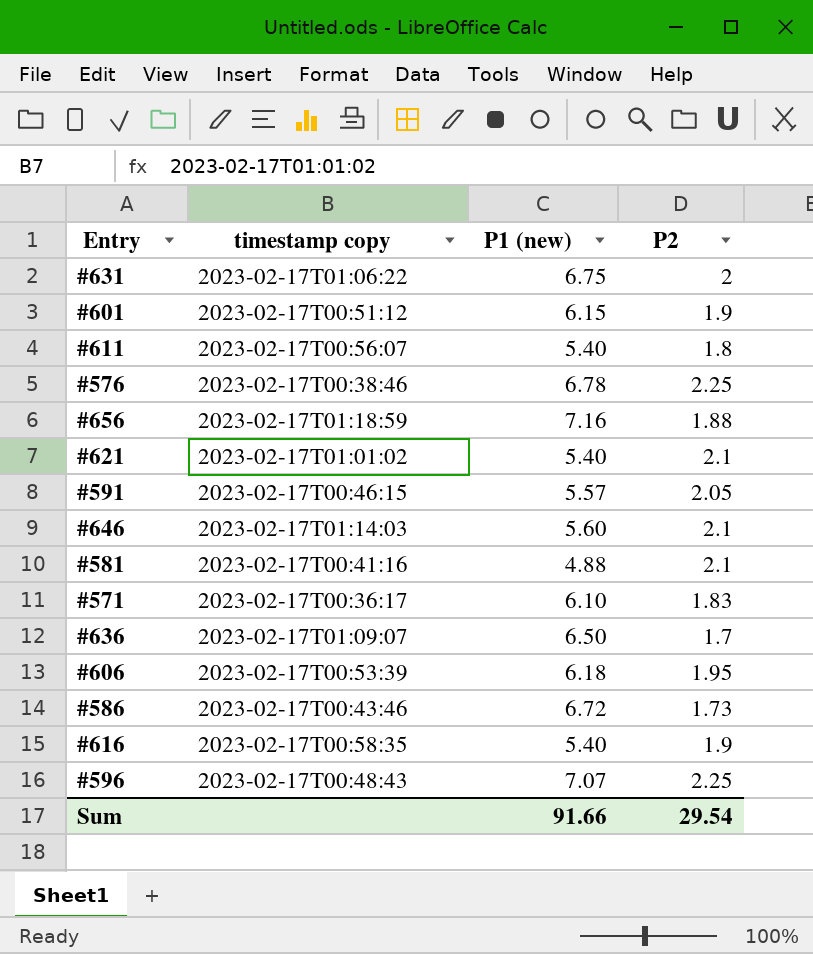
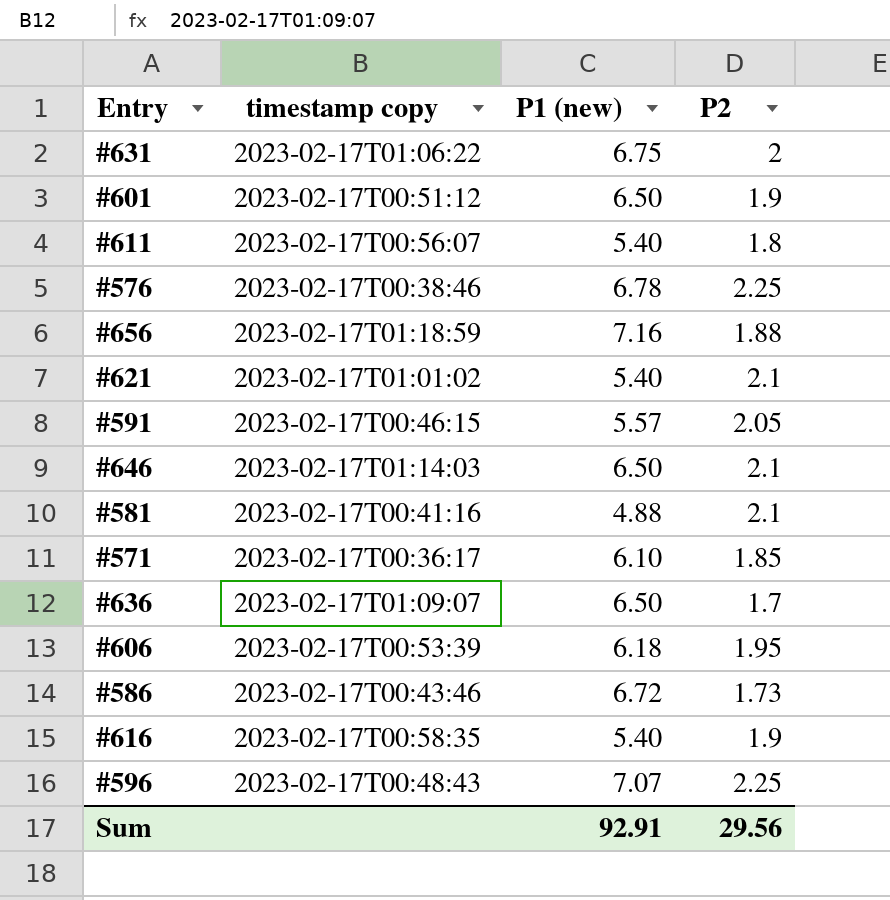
#601 | P1 (new): 6.15 -> 6.50
#646 | P1 (new): 5.60 -> 6.50
#571 | P2: 1.83 -> 1.85
Sum | P1 (new): 91.66 -> 92.91
Sum | P2: 29.54 -> 29.56

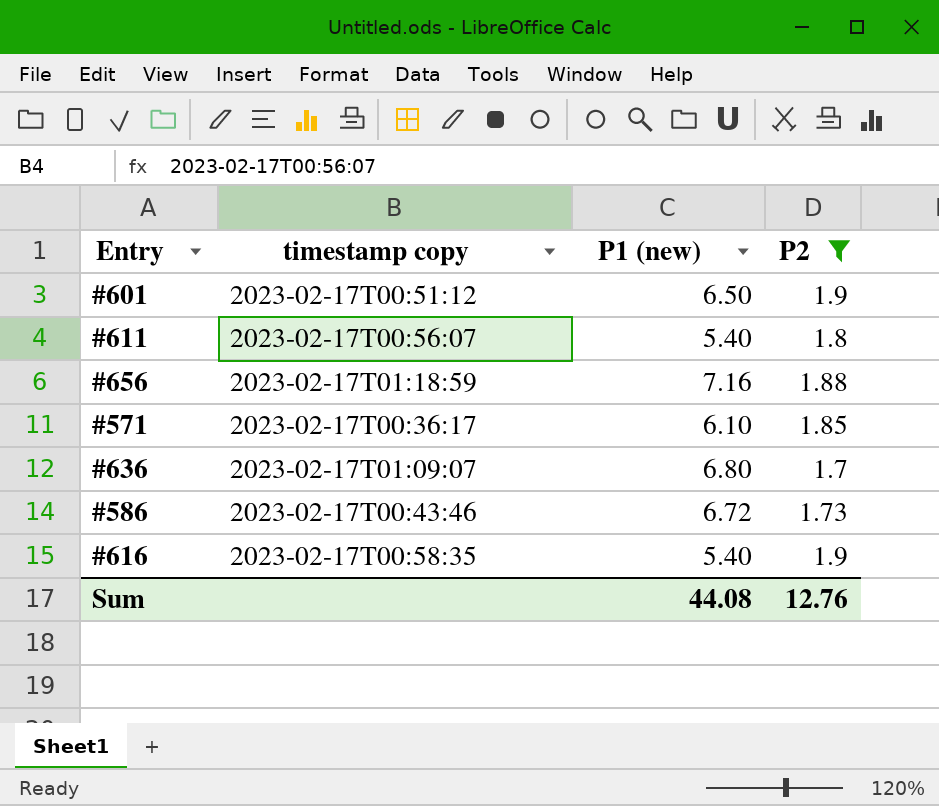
filter: none -> P2 <= 1.9
#636 | P1 (new): 6.50 -> 6.80
Sum | P1 (new): 92.91 -> 44.08
Sum | P2: 29.56 -> 12.76

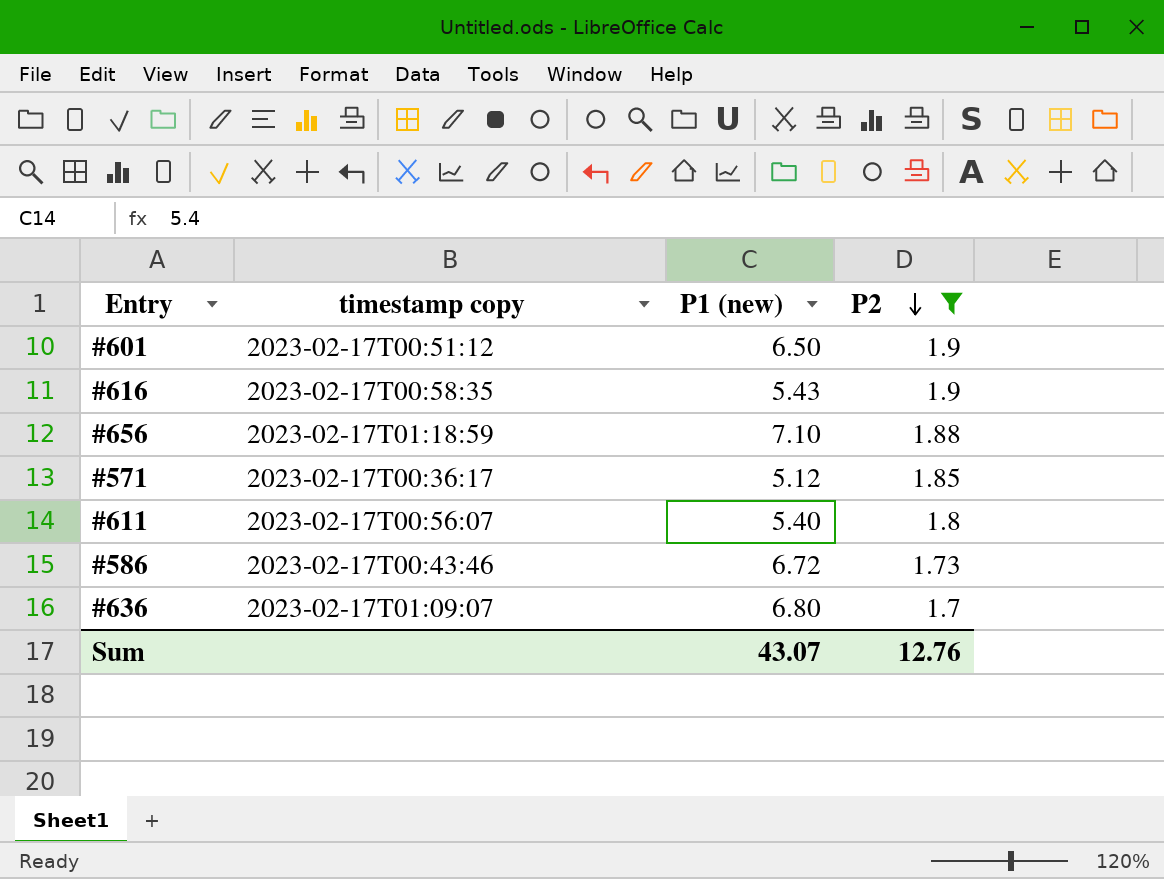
row order: none -> P2 descending
#616 | P1 (new): 5.40 -> 5.43
#656 | P1 (new): 7.16 -> 7.10
#571 | P1 (new): 6.10 -> 5.12
Sum | P1 (new): 44.08 -> 43.07

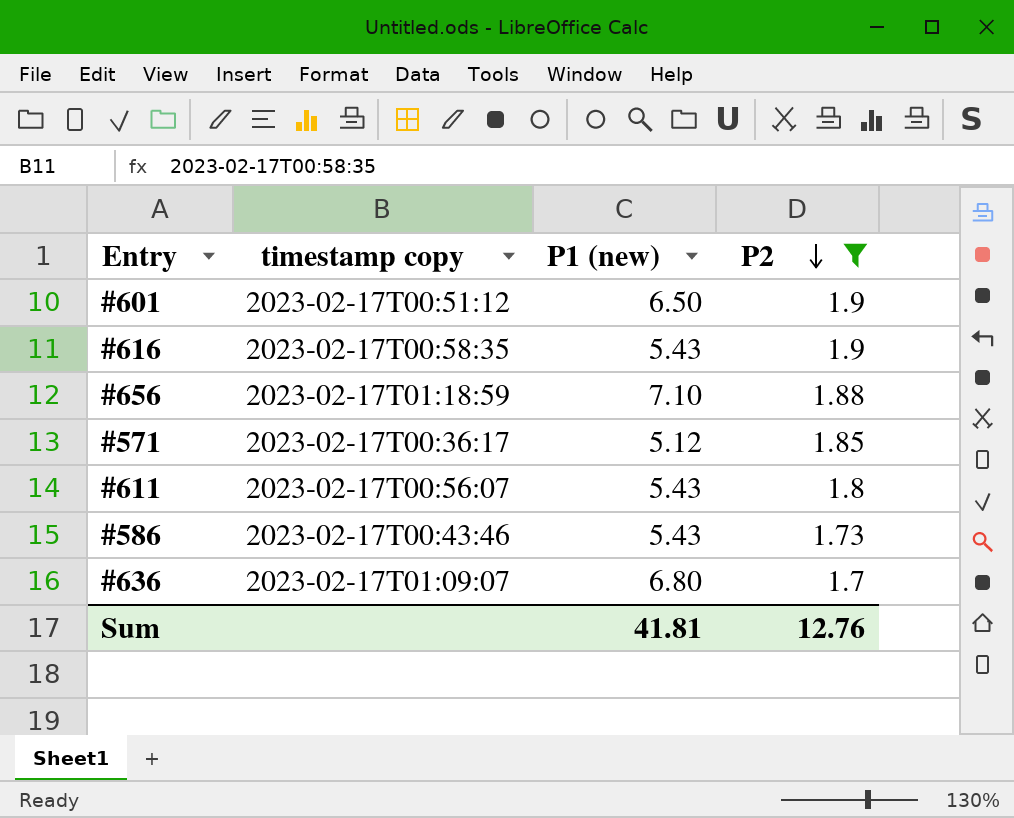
#611 | P1 (new): 5.40 -> 5.43
#586 | P1 (new): 6.72 -> 5.43
Sum | P1 (new): 43.07 -> 41.81

